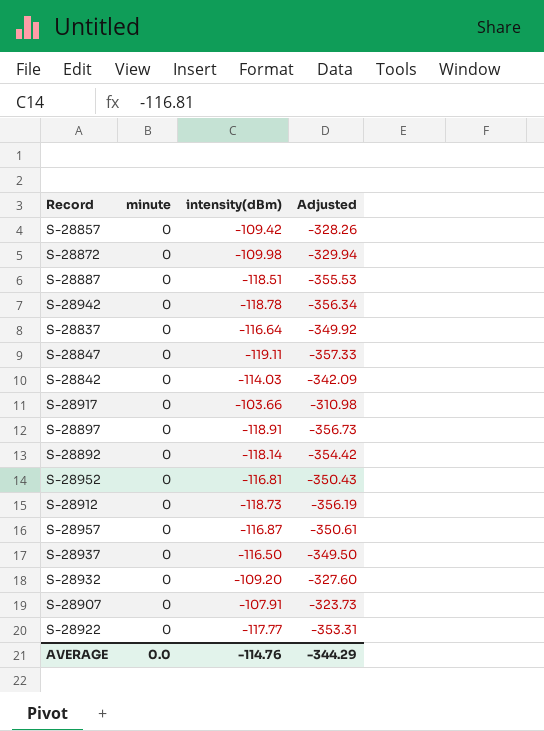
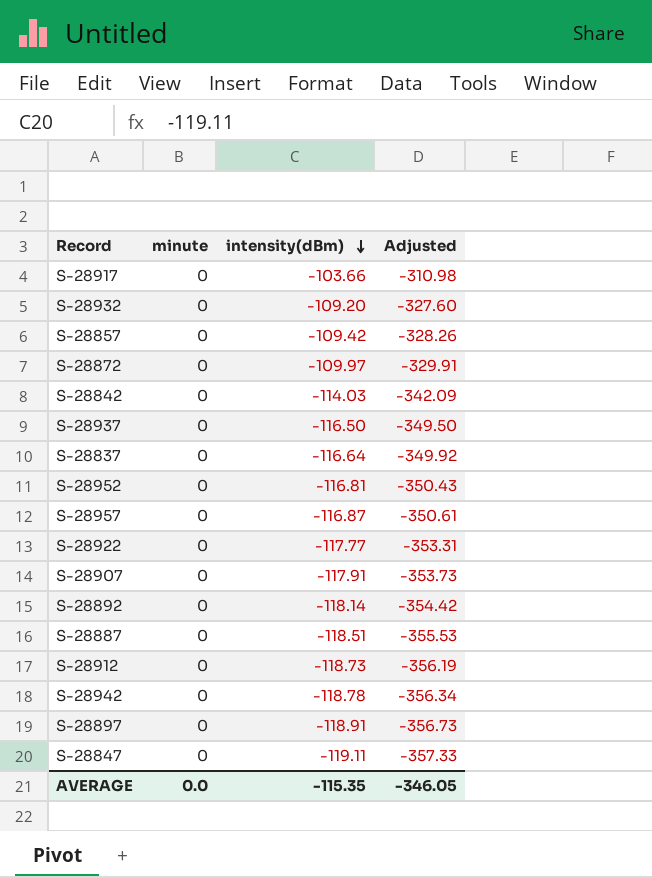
row order: none -> intensity(dBm) descending
S-28872 | intensity(dBm): -109.98 -> -109.97
S-28872 | Adjusted: -329.94 -> -329.91
S-28907 | intensity(dBm): -107.91 -> -117.91
S-28907 | Adjusted: -323.73 -> -353.73
AVERAGE | intensity(dBm): -114.76 -> -115.35
AVERAGE | Adjusted: -344.29 -> -346.05

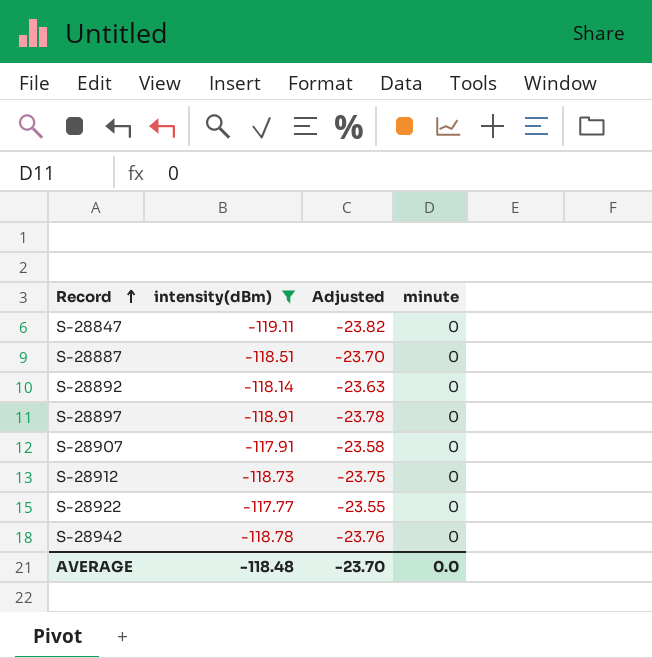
filter: none -> intensity(dBm) <= -117.77
row order: intensity(dBm) descending -> Record ascending
column Adjusted | formula: [intensity(dBm)] * 3 -> [intensity(dBm)] * 0.2
column minute | position: 2 -> 4
AVERAGE | intensity(dBm): -115.35 -> -118.48
AVERAGE | Adjusted: -346.05 -> -23.70

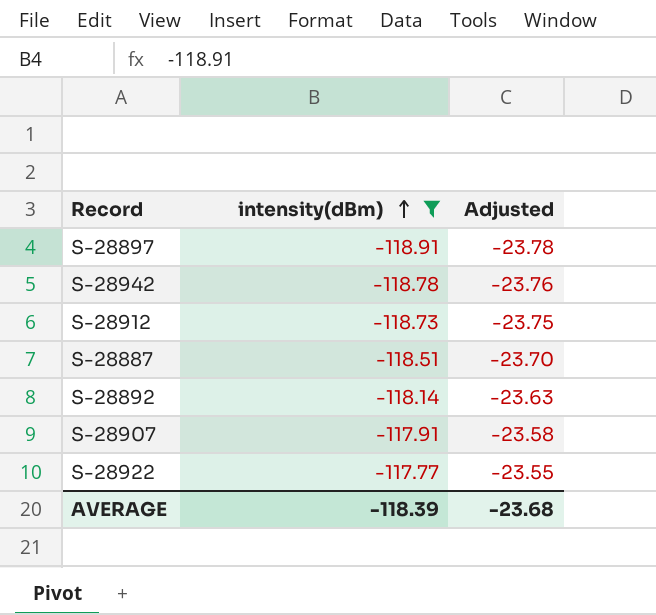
row order: Record ascending -> intensity(dBm) ascending
column minute | position: 4 -> none
row S-28847: -119.11 | -23.82 | 0 -> none
AVERAGE | intensity(dBm): -118.48 -> -118.39
AVERAGE | Adjusted: -23.70 -> -23.68

